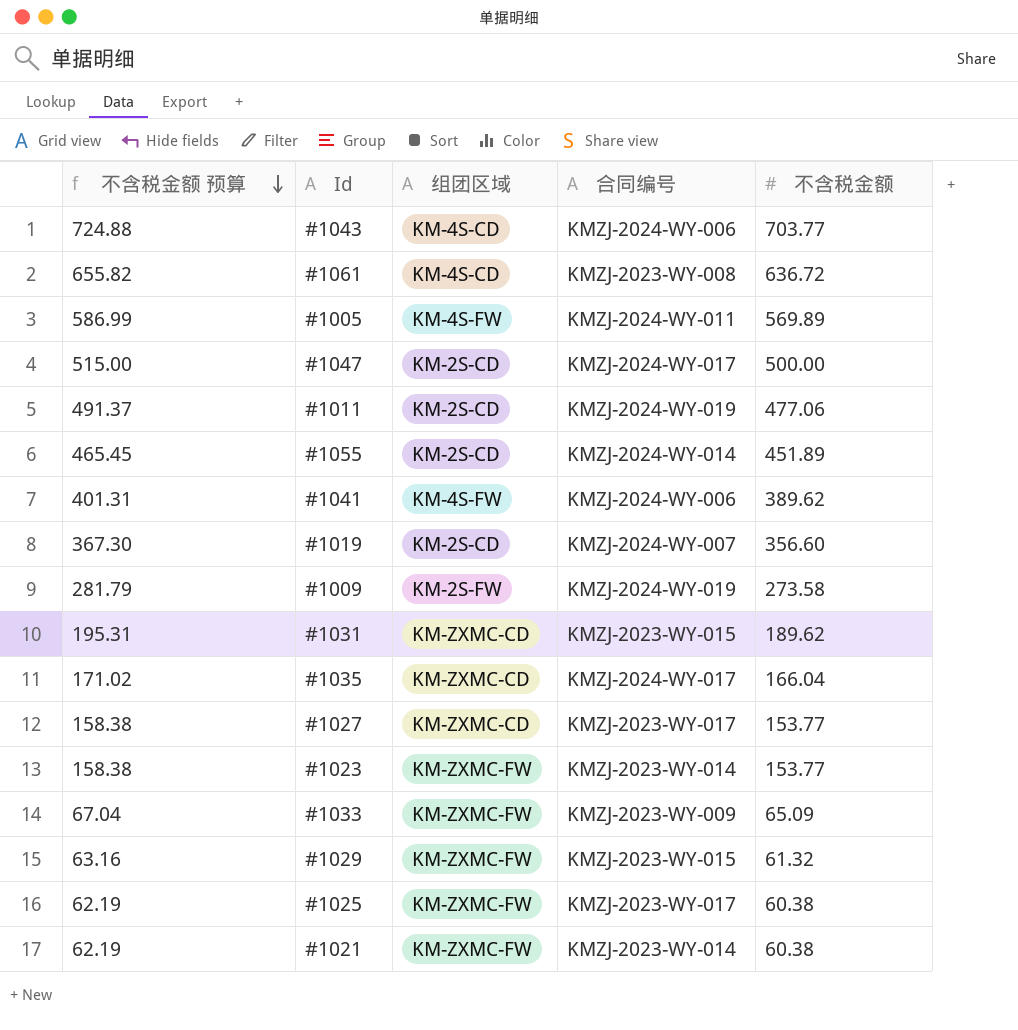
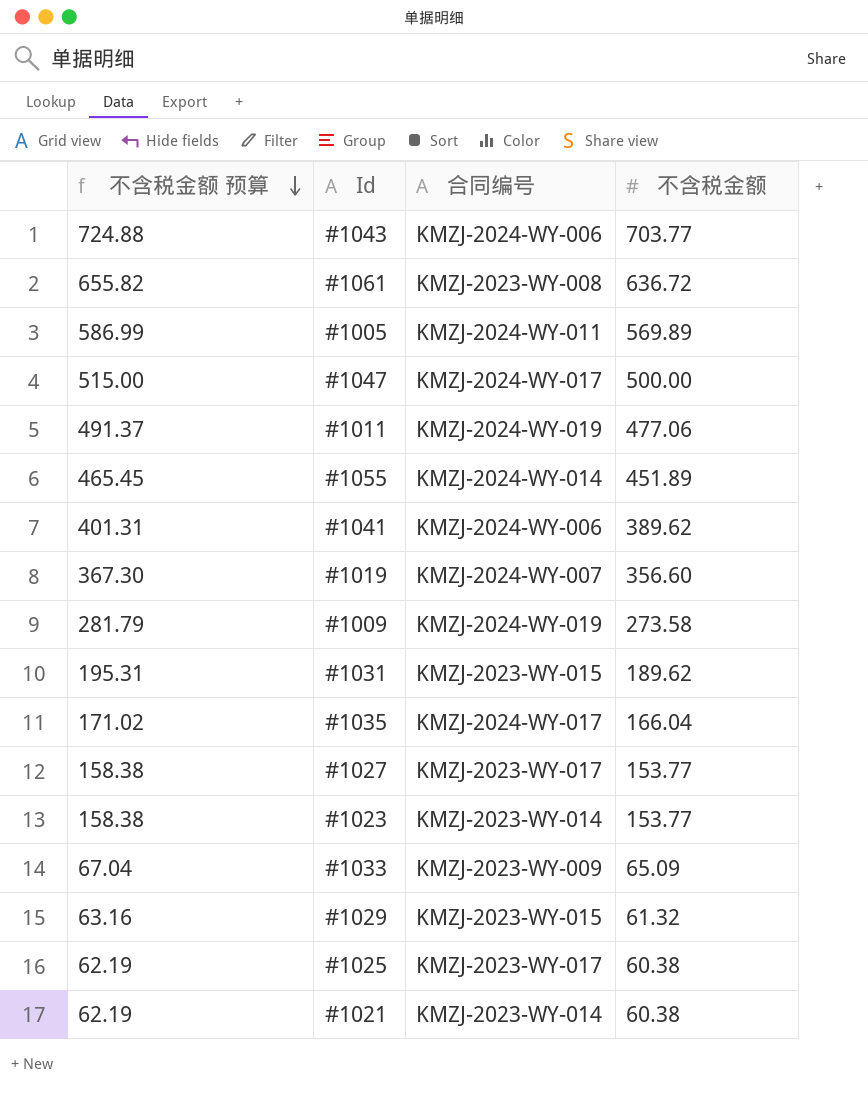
column 组团区域 | position: 3 -> none

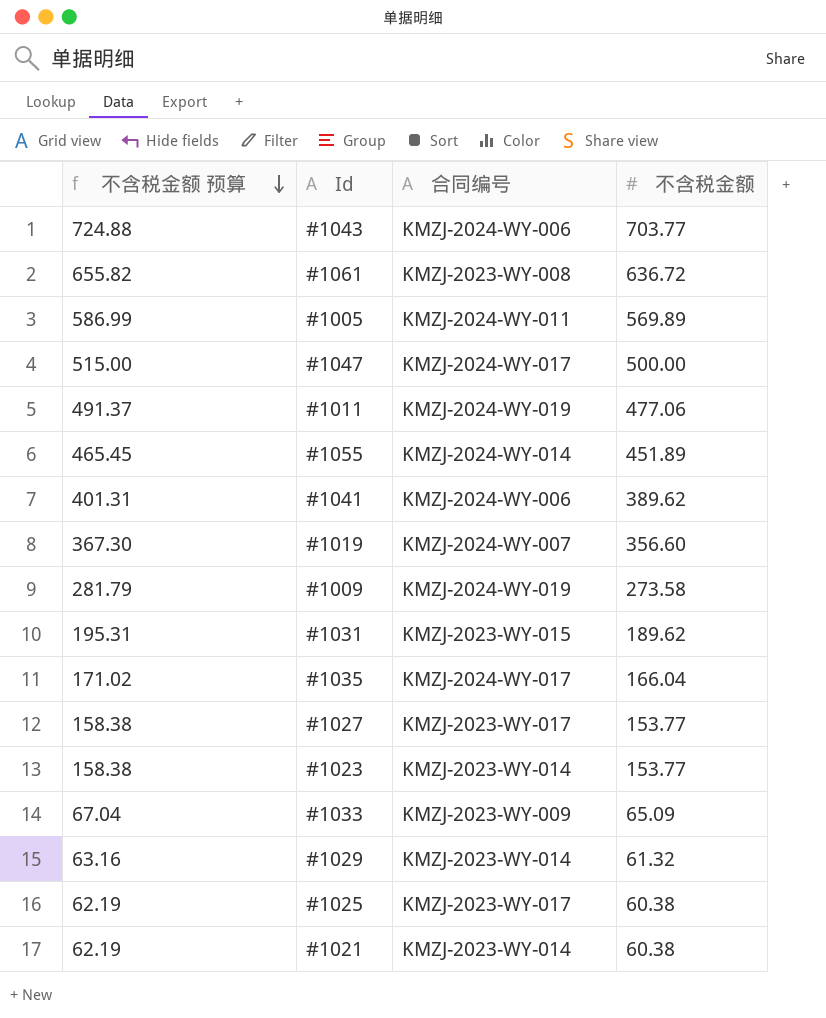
#1029 | 合同编号: KMZJ-2023-WY-015 -> KMZJ-2023-WY-014

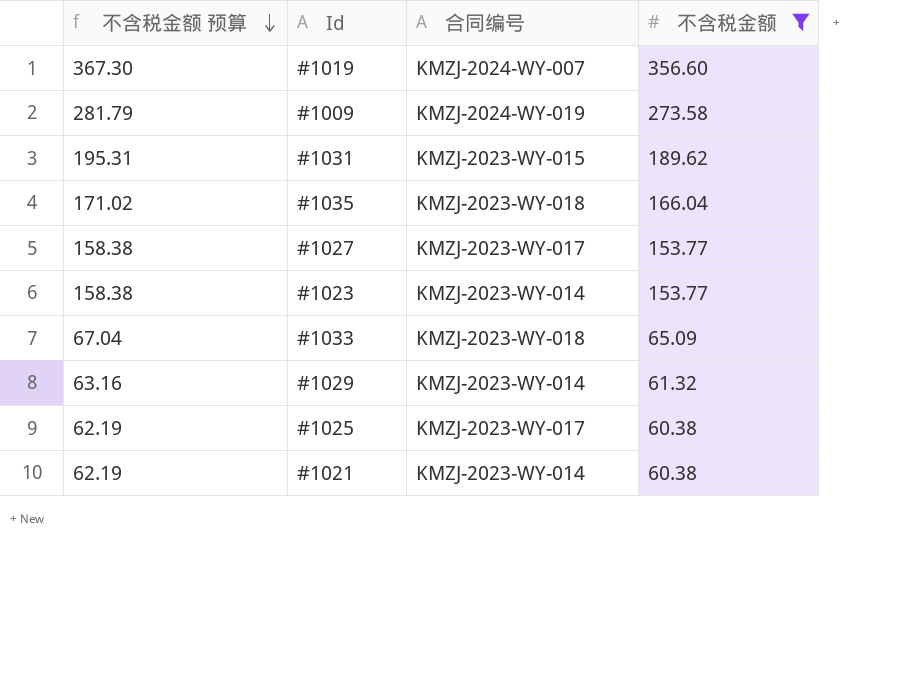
filter: none -> 不含税金额 <= 356.60
#1035 | 合同编号: KMZJ-2024-WY-017 -> KMZJ-2023-WY-018
#1033 | 合同编号: KMZJ-2023-WY-009 -> KMZJ-2023-WY-018

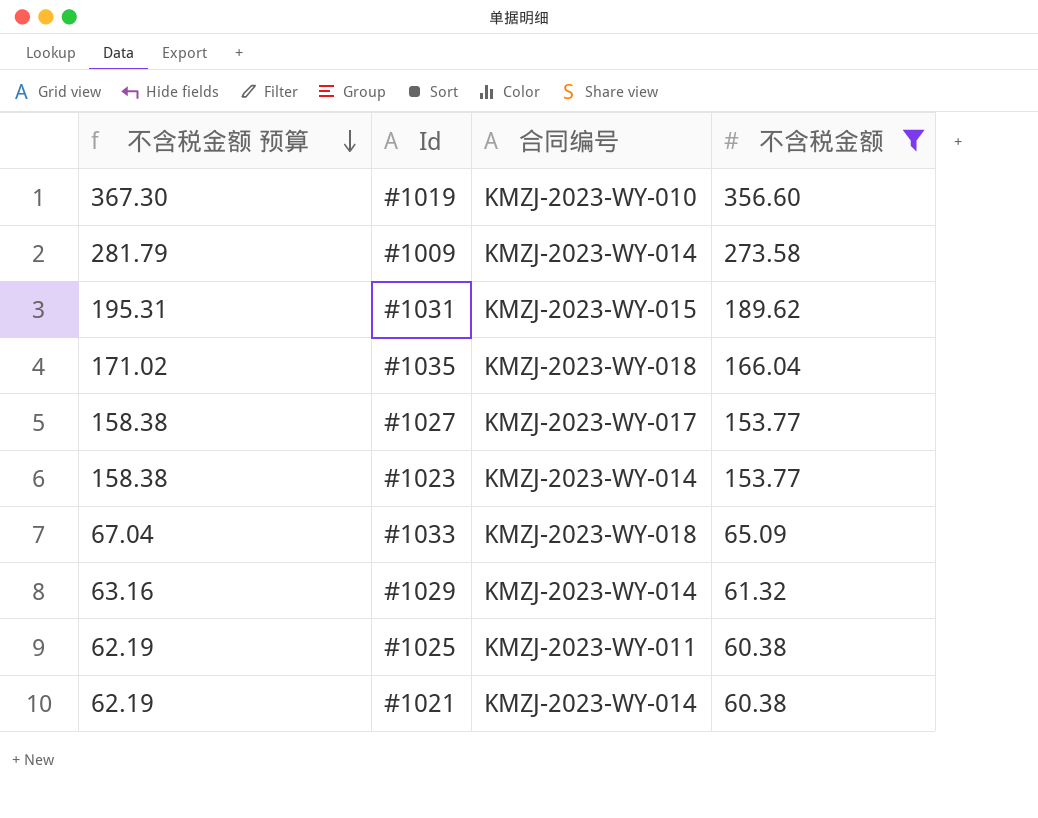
#1019 | 合同编号: KMZJ-2024-WY-007 -> KMZJ-2023-WY-010
#1009 | 合同编号: KMZJ-2024-WY-019 -> KMZJ-2023-WY-014
#1025 | 合同编号: KMZJ-2023-WY-017 -> KMZJ-2023-WY-011

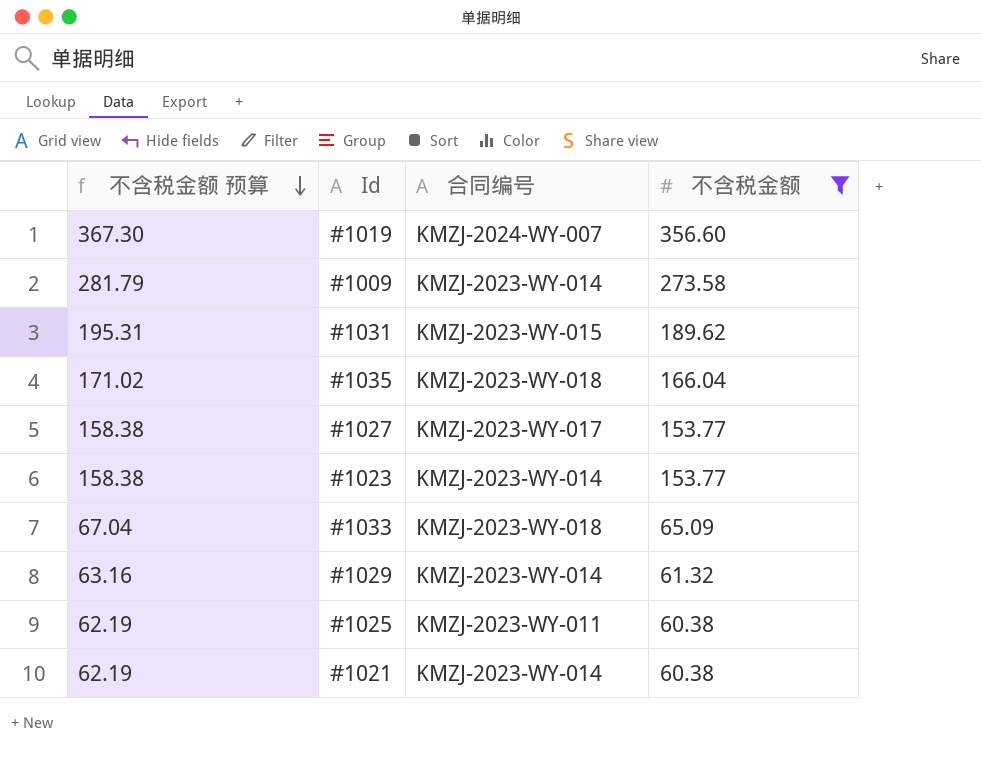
#1019 | 合同编号: KMZJ-2023-WY-010 -> KMZJ-2024-WY-007

